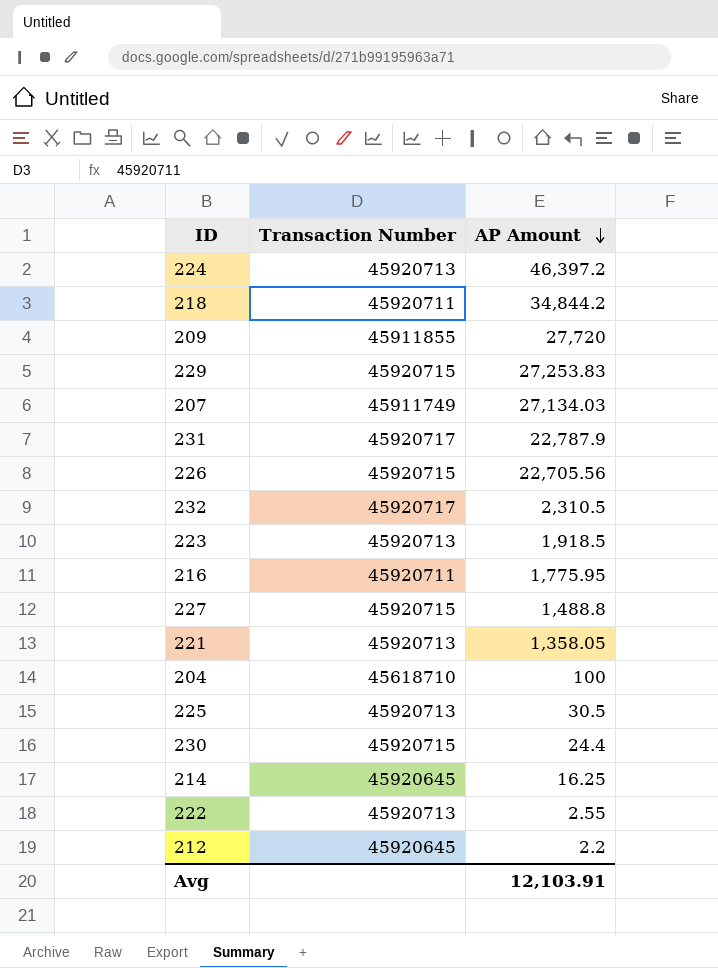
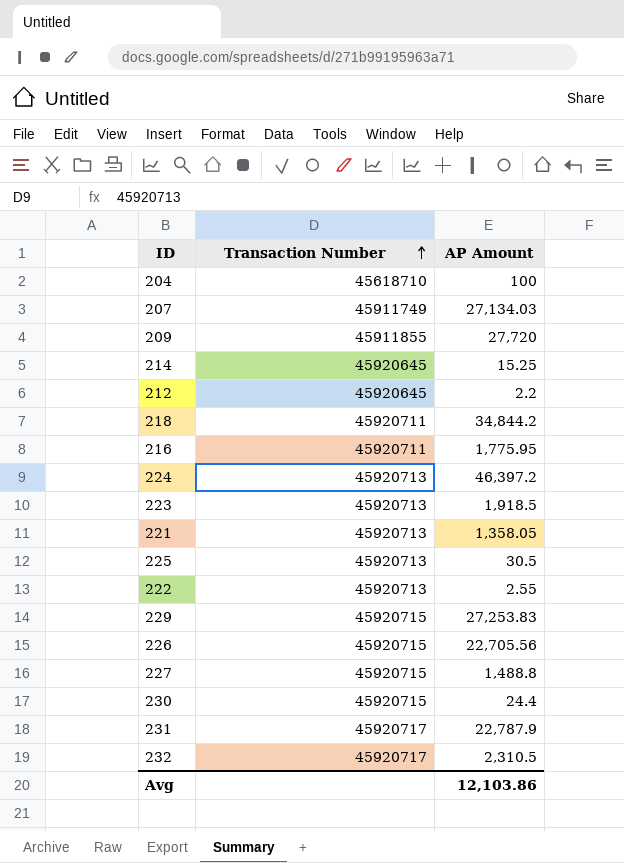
row order: AP Amount descending -> Transaction Number ascending
214 | AP Amount: 16.25 -> 15.25
Avg | AP Amount: 12,103.91 -> 12,103.86

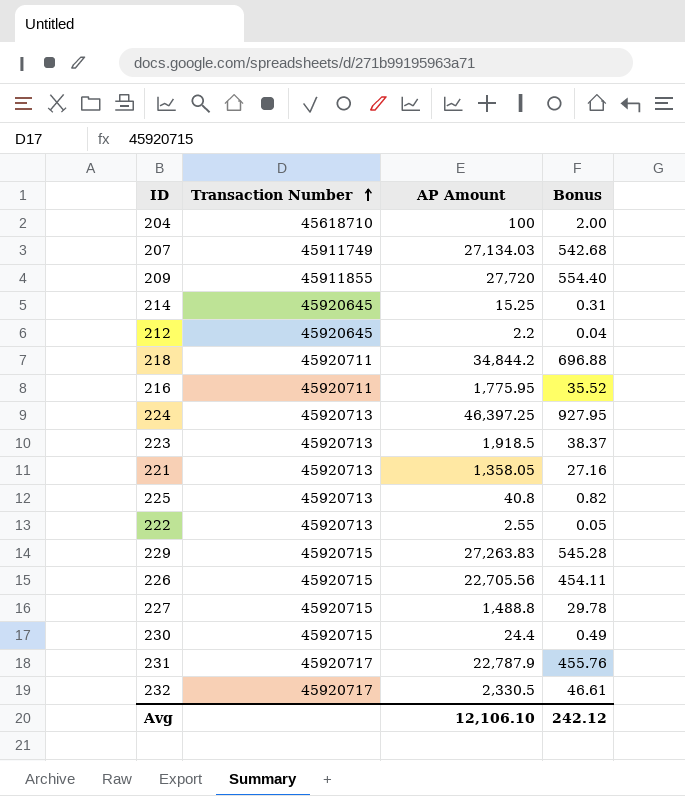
column Bonus | formula: none -> [AP Amount] * 0.02
224 | AP Amount: 46,397.2 -> 46,397.25
225 | AP Amount: 30.5 -> 40.8
229 | AP Amount: 27,253.83 -> 27,263.83
232 | AP Amount: 2,310.5 -> 2,330.5
Avg | AP Amount: 12,103.86 -> 12,106.10

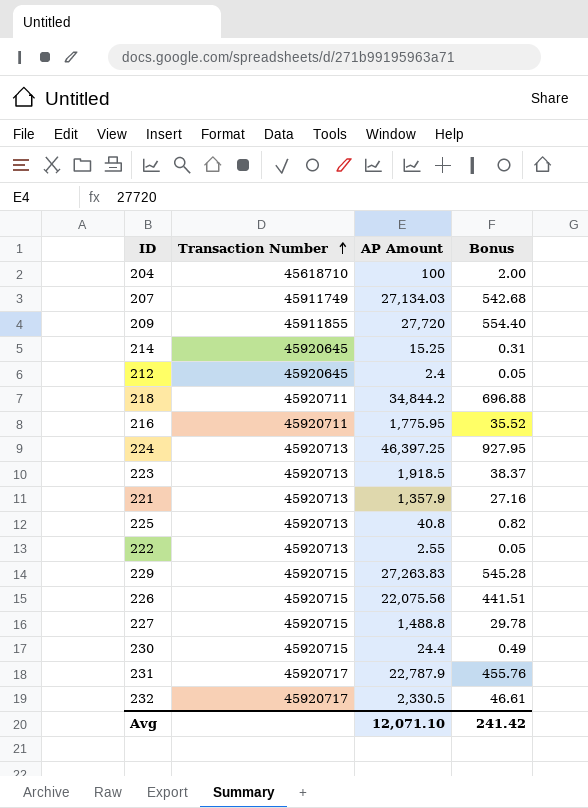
212 | AP Amount: 2.2 -> 2.4
212 | Bonus: 0.04 -> 0.05
221 | AP Amount: 1,358.05 -> 1,357.9
226 | AP Amount: 22,705.56 -> 22,075.56
226 | Bonus: 454.11 -> 441.51
Avg | AP Amount: 12,106.10 -> 12,071.10
Avg | Bonus: 242.12 -> 241.42

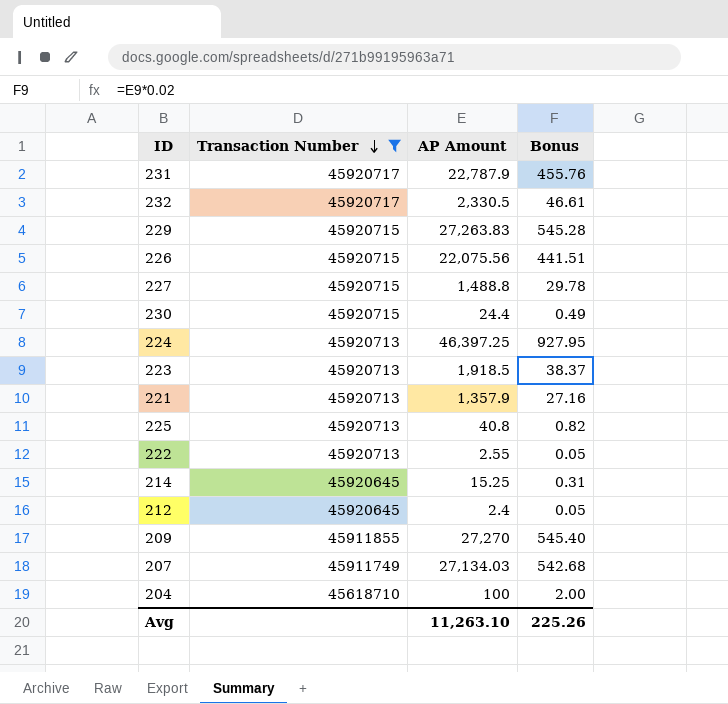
filter: none -> Transaction Number != 45920711
row order: Transaction Number ascending -> Transaction Number descending
209 | AP Amount: 27,720 -> 27,270
209 | Bonus: 554.40 -> 545.40
Avg | AP Amount: 12,071.10 -> 11,263.10
Avg | Bonus: 241.42 -> 225.26

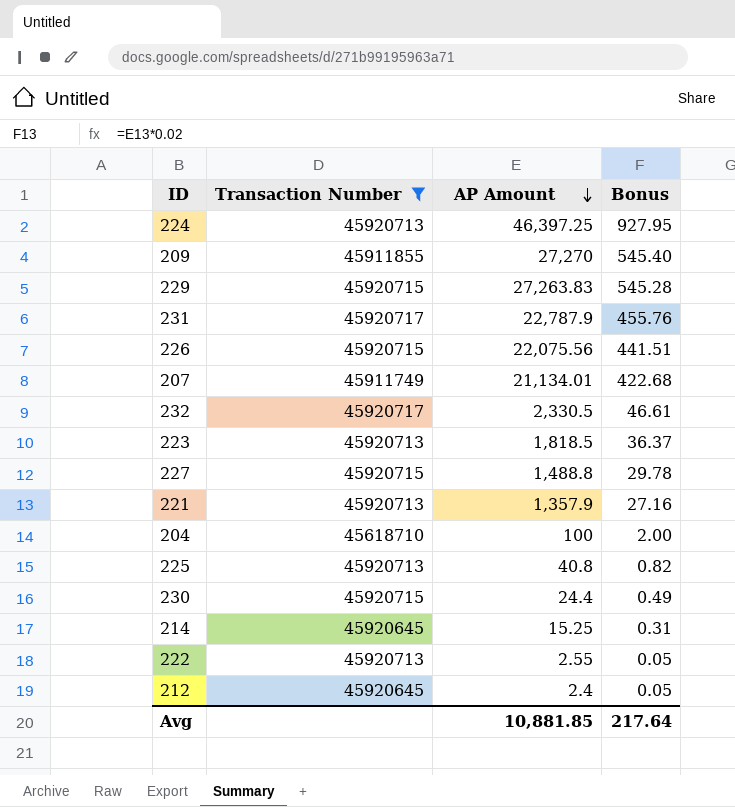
row order: Transaction Number descending -> AP Amount descending
207 | AP Amount: 27,134.03 -> 21,134.01
207 | Bonus: 542.68 -> 422.68
223 | AP Amount: 1,918.5 -> 1,818.5
223 | Bonus: 38.37 -> 36.37
Avg | AP Amount: 11,263.10 -> 10,881.85
Avg | Bonus: 225.26 -> 217.64

